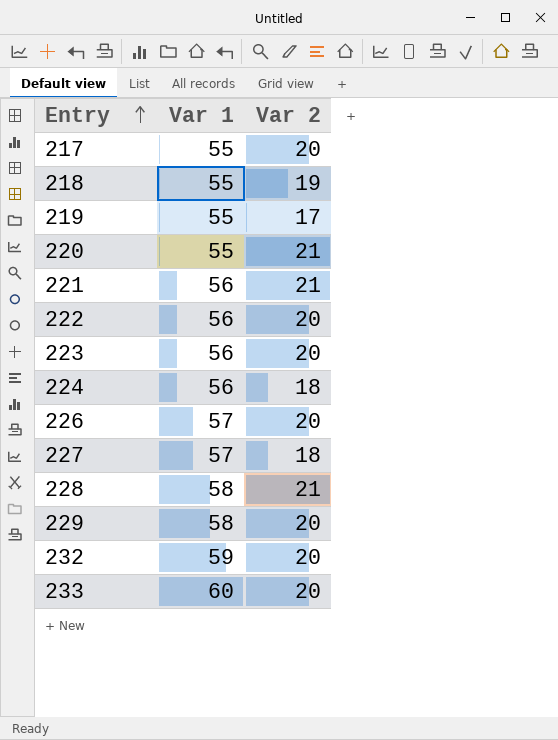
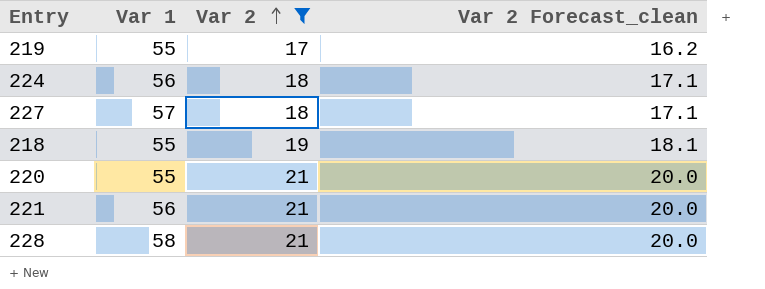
filter: none -> Var 2 != 20
row order: Entry ascending -> Var 2 ascending
column Var 2 Forecast_clean | formula: none -> [Var 2] * 0.95

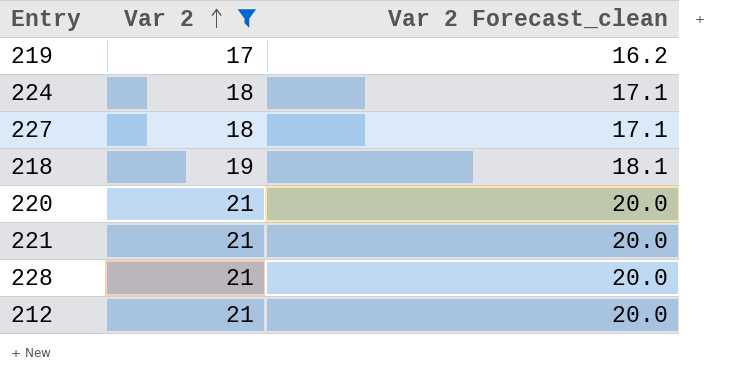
column Var 1 | position: 2 -> none
row 212: none -> 21 | 20.0

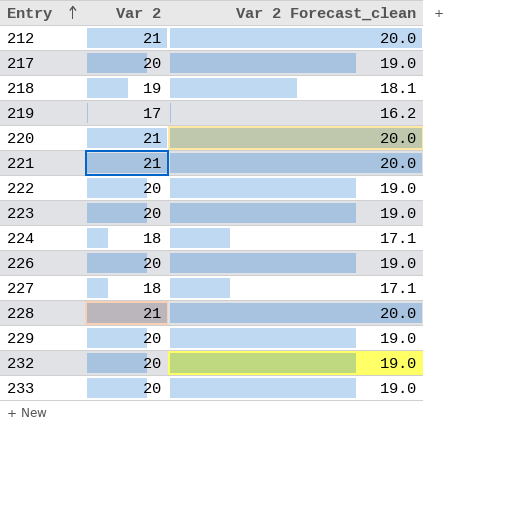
filter: Var 2 != 20 -> none
row order: Var 2 ascending -> Entry ascending

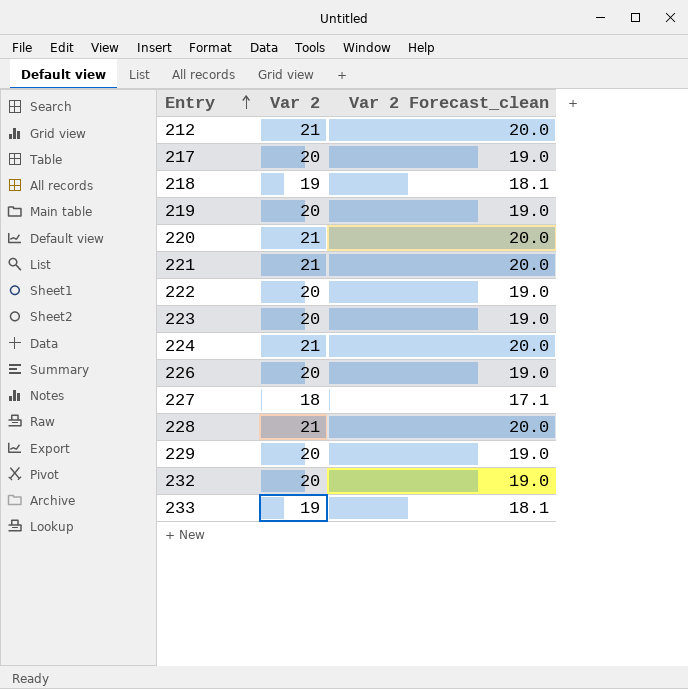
219 | Var 2: 17 -> 20
219 | Var 2 Forecast_clean: 16.2 -> 19.0
224 | Var 2: 18 -> 21
224 | Var 2 Forecast_clean: 17.1 -> 20.0
233 | Var 2: 20 -> 19
233 | Var 2 Forecast_clean: 19.0 -> 18.1

